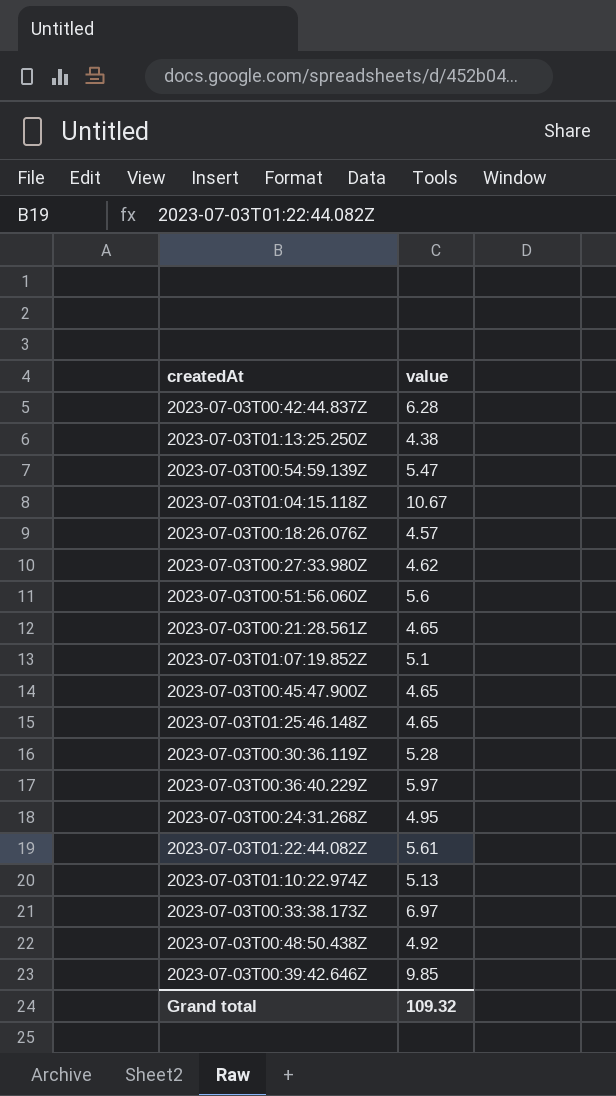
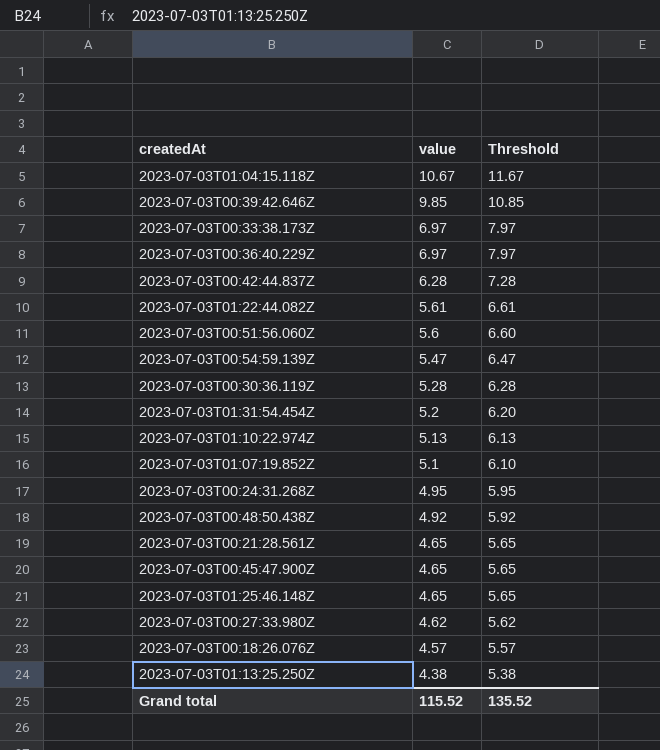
row order: none -> value descending
column Threshold | formula: none -> [value] + 1
2023-07-03T00:36:40.229Z | value: 5.97 -> 6.97
row 2023-07-03T01:31:54.454Z: none -> 5.2 | 6.20
Grand total | value: 109.32 -> 115.52

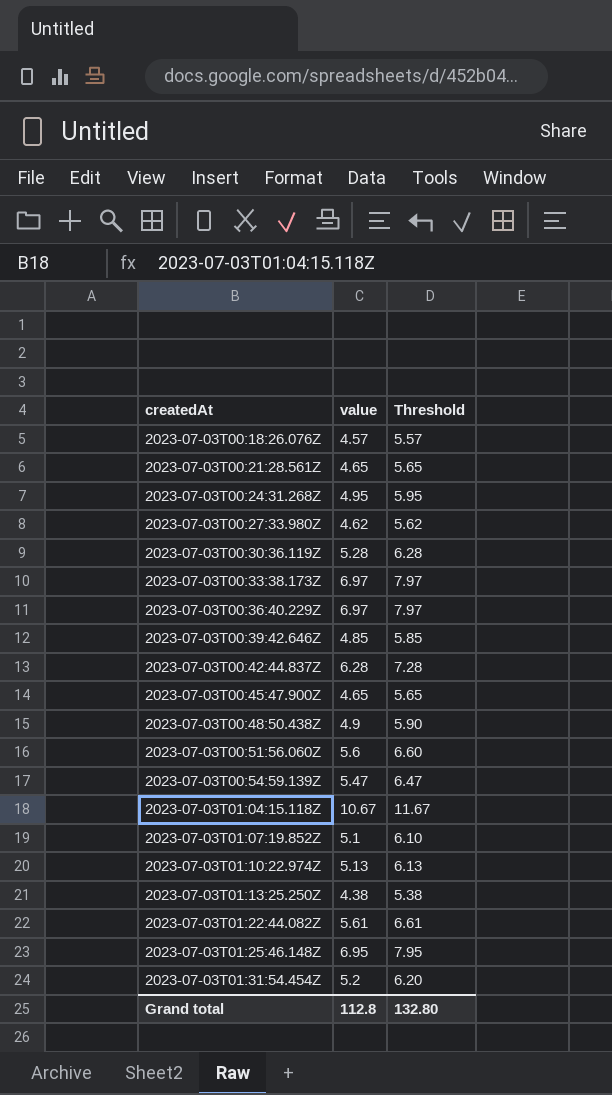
row order: value descending -> createdAt ascending
2023-07-03T00:39:42.646Z | value: 9.85 -> 4.85
2023-07-03T00:39:42.646Z | Threshold: 10.85 -> 5.85
2023-07-03T00:48:50.438Z | value: 4.92 -> 4.9
2023-07-03T00:48:50.438Z | Threshold: 5.92 -> 5.90
2023-07-03T01:25:46.148Z | value: 4.65 -> 6.95
2023-07-03T01:25:46.148Z | Threshold: 5.65 -> 7.95
Grand total | value: 115.52 -> 112.8
Grand total | Threshold: 135.52 -> 132.80

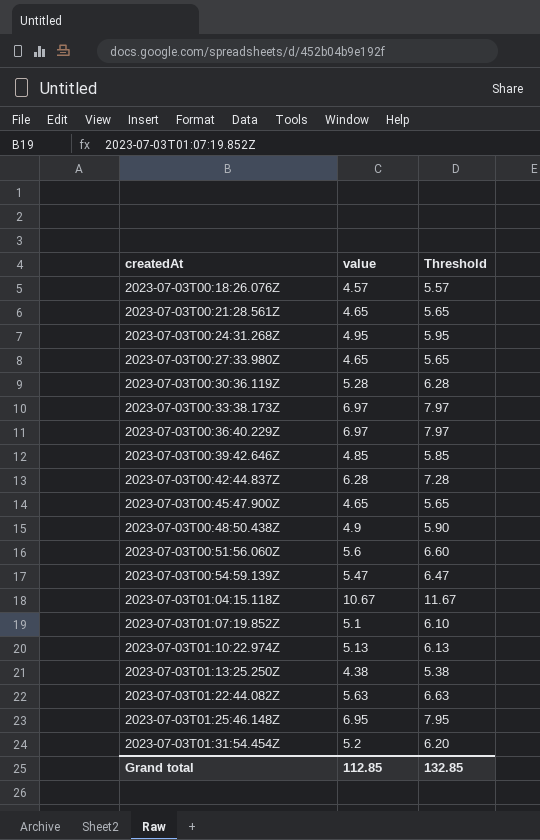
2023-07-03T00:27:33.980Z | value: 4.62 -> 4.65
2023-07-03T00:27:33.980Z | Threshold: 5.62 -> 5.65
2023-07-03T01:22:44.082Z | value: 5.61 -> 5.63
2023-07-03T01:22:44.082Z | Threshold: 6.61 -> 6.63
Grand total | value: 112.8 -> 112.85
Grand total | Threshold: 132.80 -> 132.85

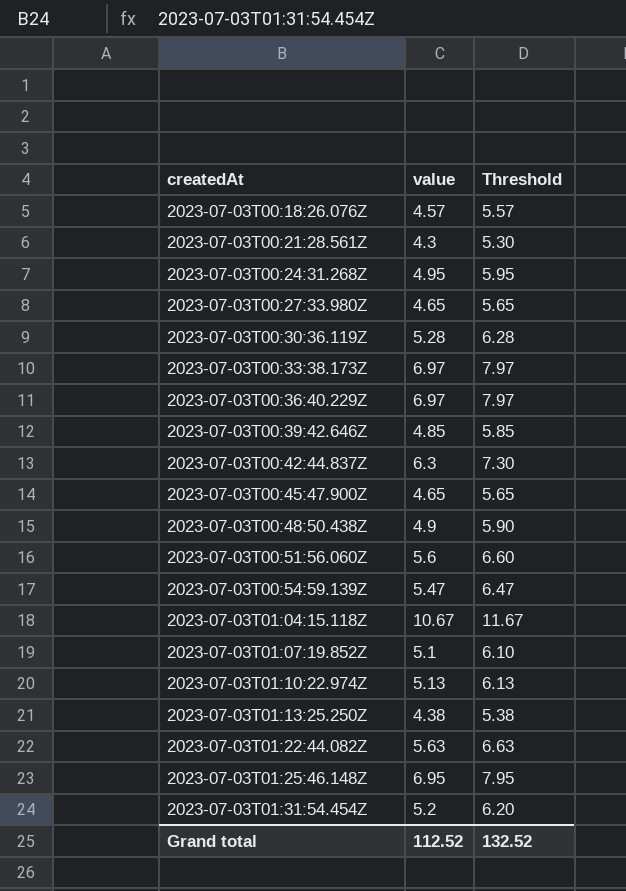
2023-07-03T00:21:28.561Z | value: 4.65 -> 4.3
2023-07-03T00:21:28.561Z | Threshold: 5.65 -> 5.30
2023-07-03T00:42:44.837Z | value: 6.28 -> 6.3
2023-07-03T00:42:44.837Z | Threshold: 7.28 -> 7.30
Grand total | value: 112.85 -> 112.52
Grand total | Threshold: 132.85 -> 132.52

